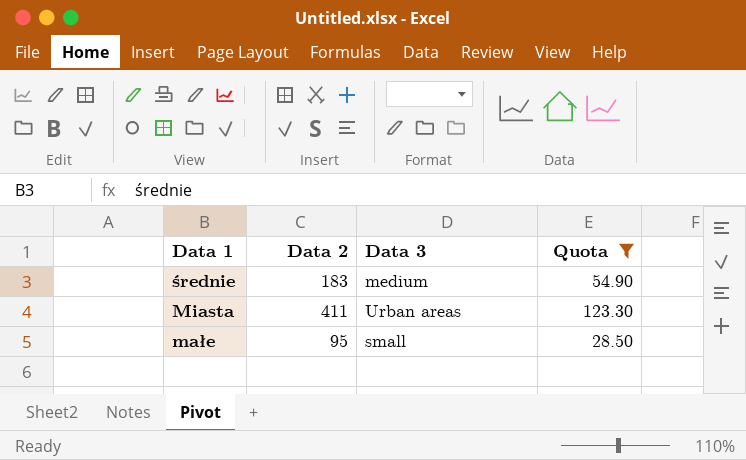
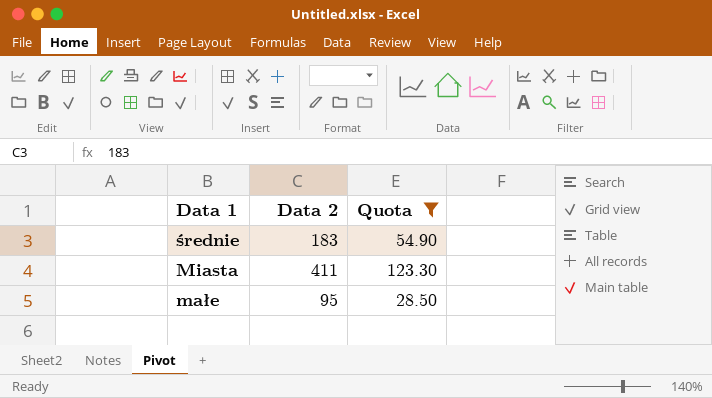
column Data 3 | position: 3 -> none

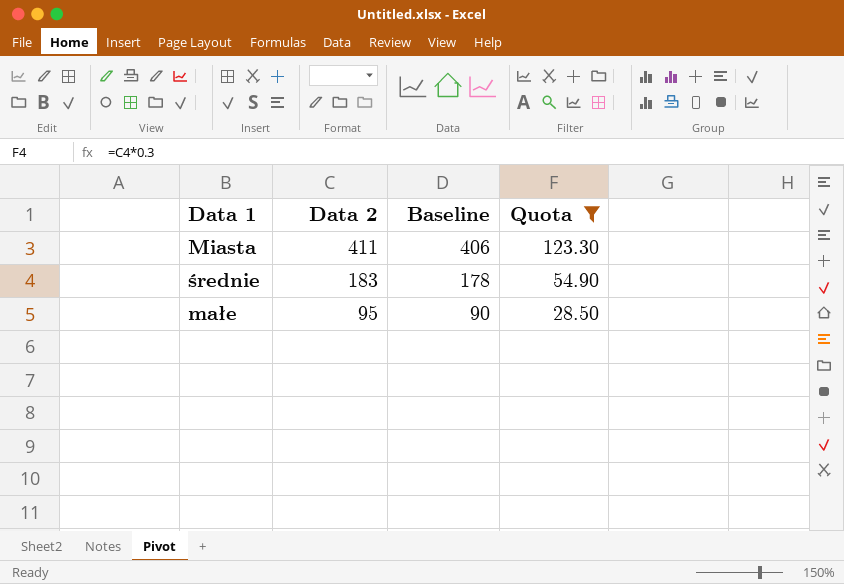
row order: Data 1 descending -> Data 2 descending
column Baseline | formula: none -> [Data 2] - 5

